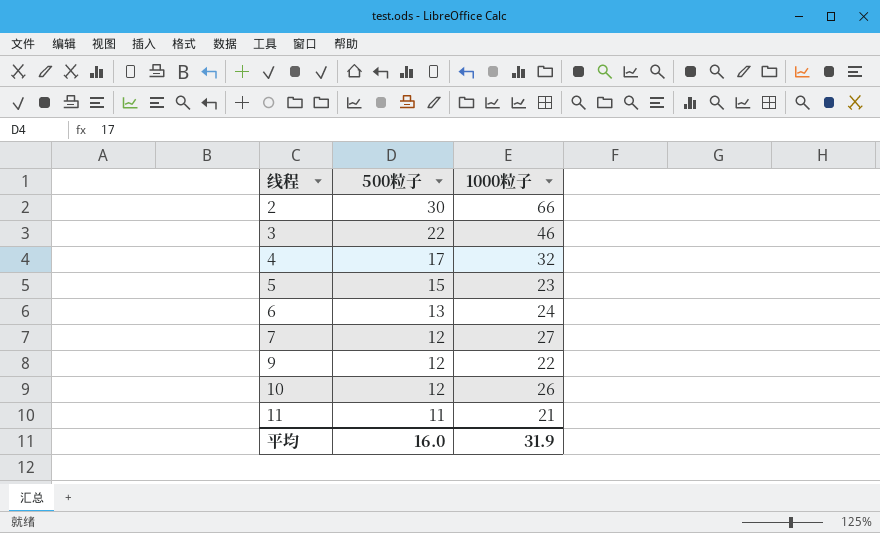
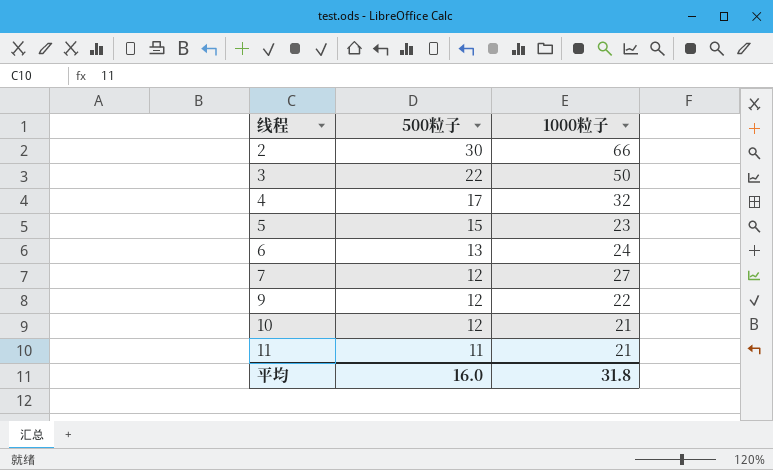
3 | 1000粒子: 46 -> 50
10 | 1000粒子: 26 -> 21
平均 | 1000粒子: 31.9 -> 31.8

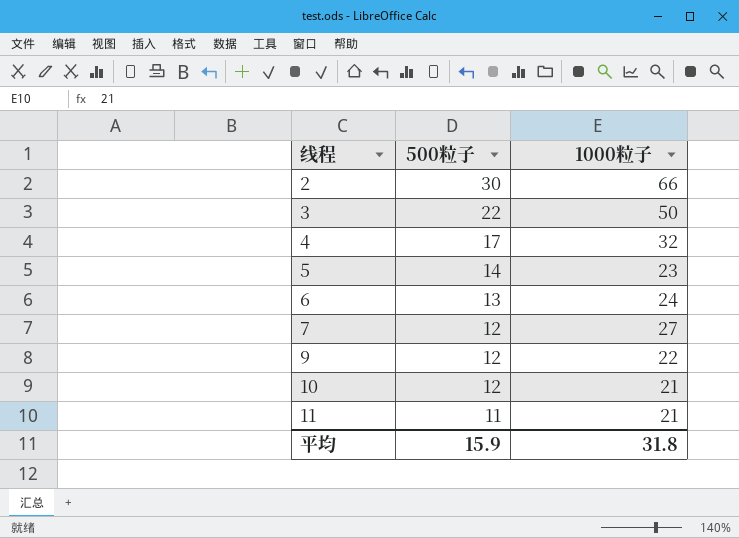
5 | 500粒子: 15 -> 14
平均 | 500粒子: 16.0 -> 15.9

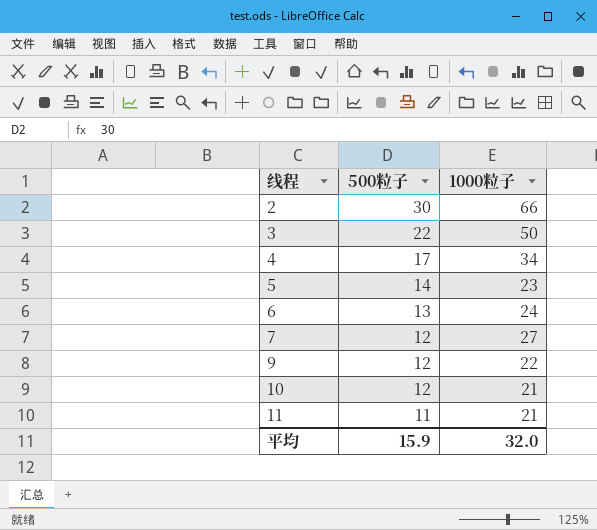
4 | 1000粒子: 32 -> 34
平均 | 1000粒子: 31.8 -> 32.0

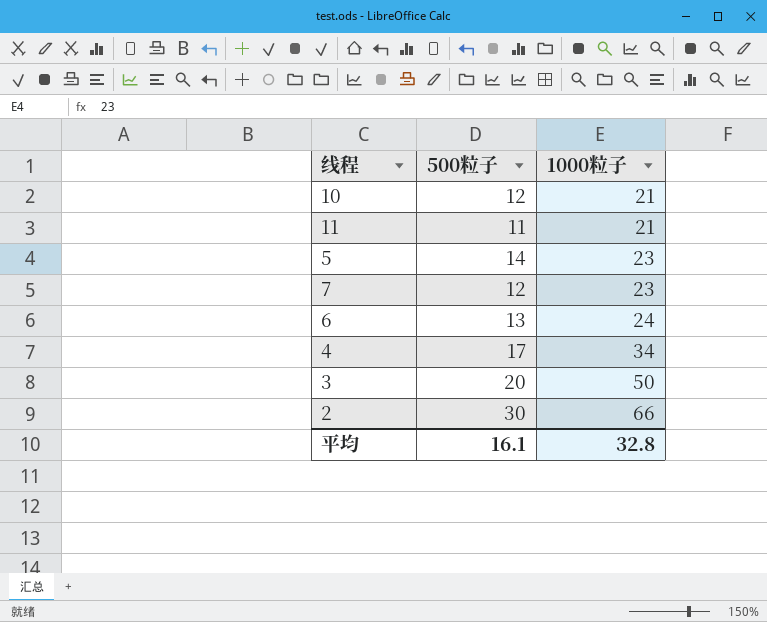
row order: 线程 ascending -> 1000粒子 ascending
row 9: 12 | 22 -> none
7 | 1000粒子: 27 -> 23
3 | 500粒子: 22 -> 20
平均 | 500粒子: 15.9 -> 16.1
平均 | 1000粒子: 32.0 -> 32.8

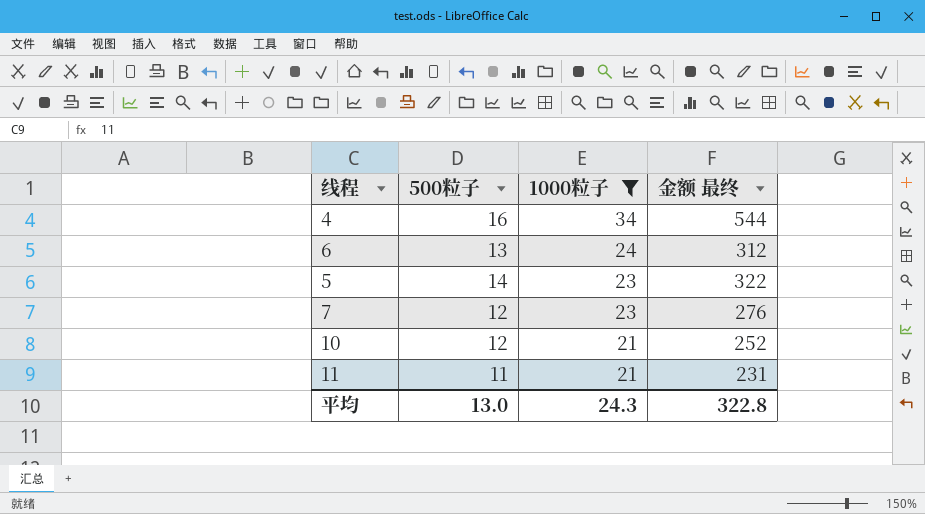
filter: none -> 1000粒子 <= 34
row order: 1000粒子 ascending -> 1000粒子 descending
column 金额 最终 | formula: none -> [500粒子] * [1000粒子]
4 | 500粒子: 17 -> 16
平均 | 500粒子: 16.1 -> 13.0
平均 | 1000粒子: 32.8 -> 24.3

